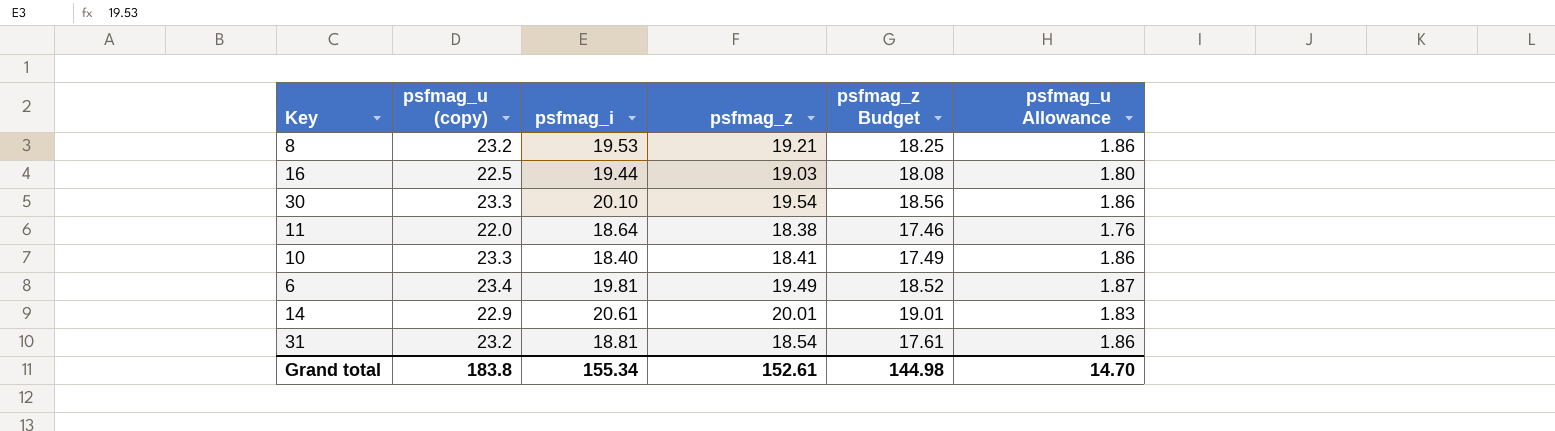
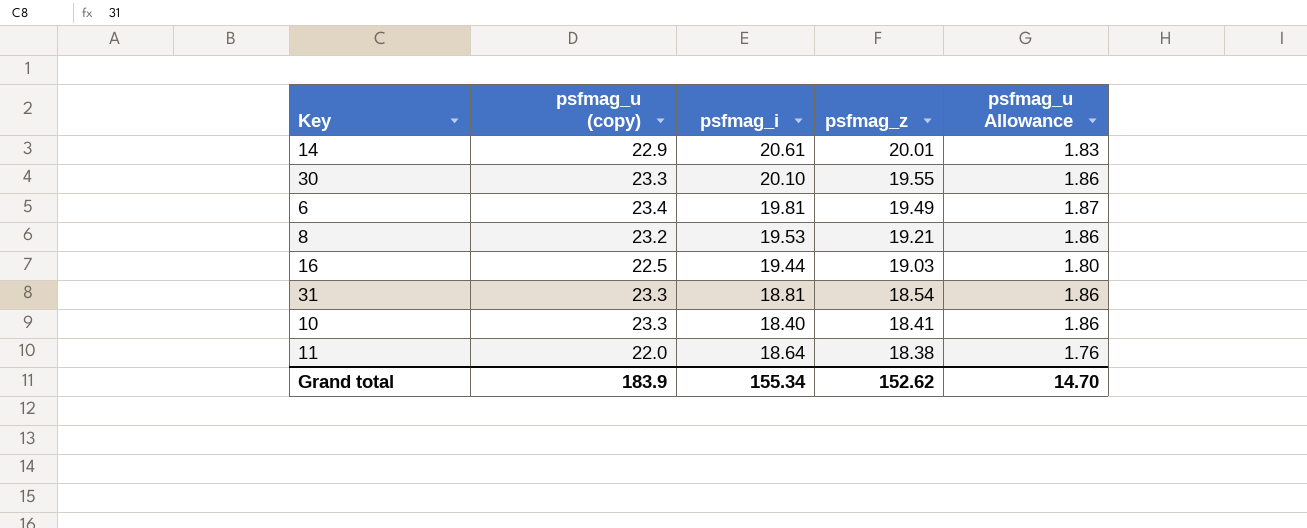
row order: none -> psfmag_z descending
column psfmag_z Budget | formula: [psfmag_z] * 0.95 -> none
30 | psfmag_z: 19.54 -> 19.55
31 | psfmag_u (copy): 23.2 -> 23.3
Grand total | psfmag_u (copy): 183.8 -> 183.9
Grand total | psfmag_z: 152.61 -> 152.62

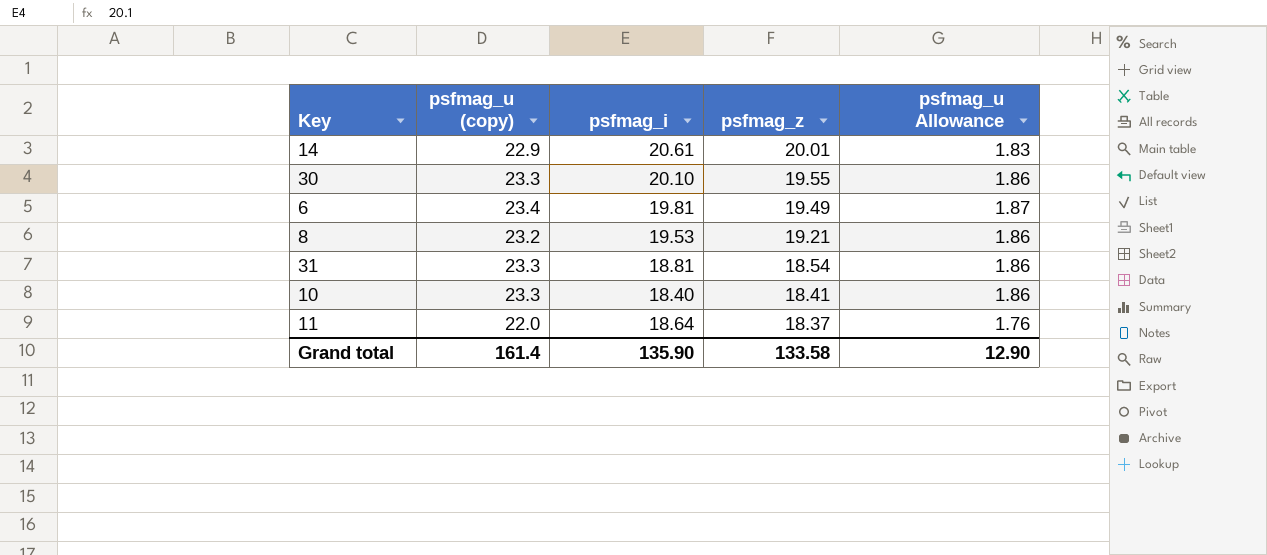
row 16: 22.5 | 19.44 | 19.03 | 1.80 -> none
11 | psfmag_z: 18.38 -> 18.37
Grand total | psfmag_u (copy): 183.9 -> 161.4
Grand total | psfmag_i: 155.34 -> 135.90
Grand total | psfmag_z: 152.62 -> 133.58
Grand total | psfmag_u Allowance: 14.70 -> 12.90

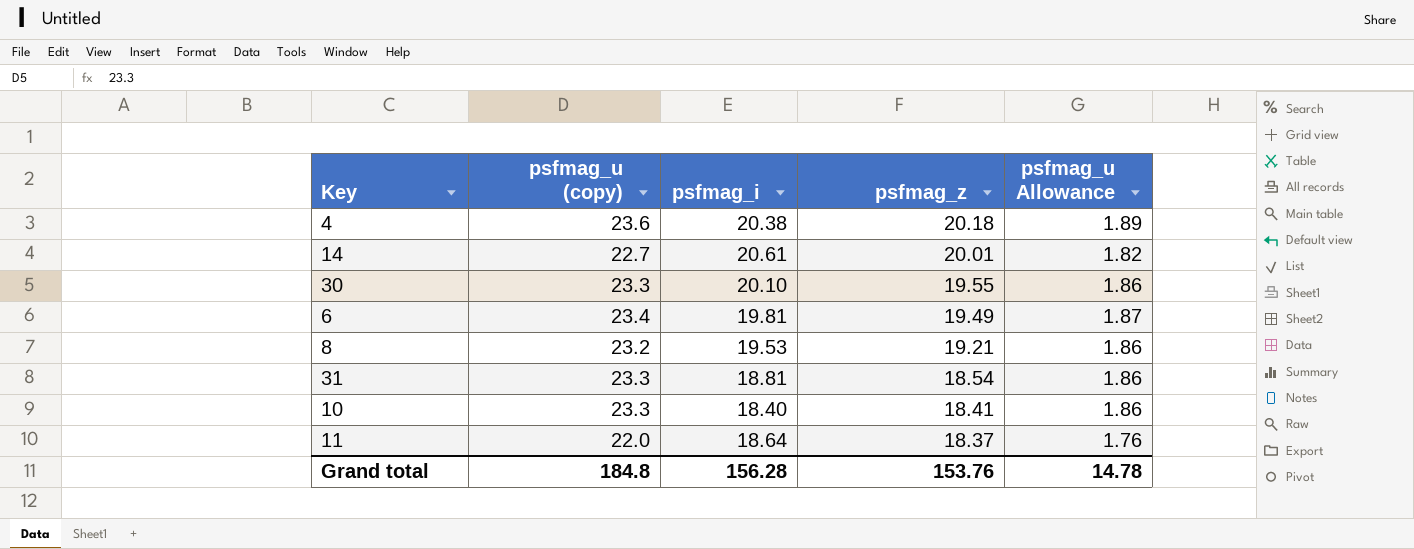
row 4: none -> 23.6 | 20.38 | 20.18 | 1.89
14 | psfmag_u (copy): 22.9 -> 22.7
14 | psfmag_u Allowance: 1.83 -> 1.82
Grand total | psfmag_u (copy): 161.4 -> 184.8
Grand total | psfmag_i: 135.90 -> 156.28
Grand total | psfmag_z: 133.58 -> 153.76
Grand total | psfmag_u Allowance: 12.90 -> 14.78

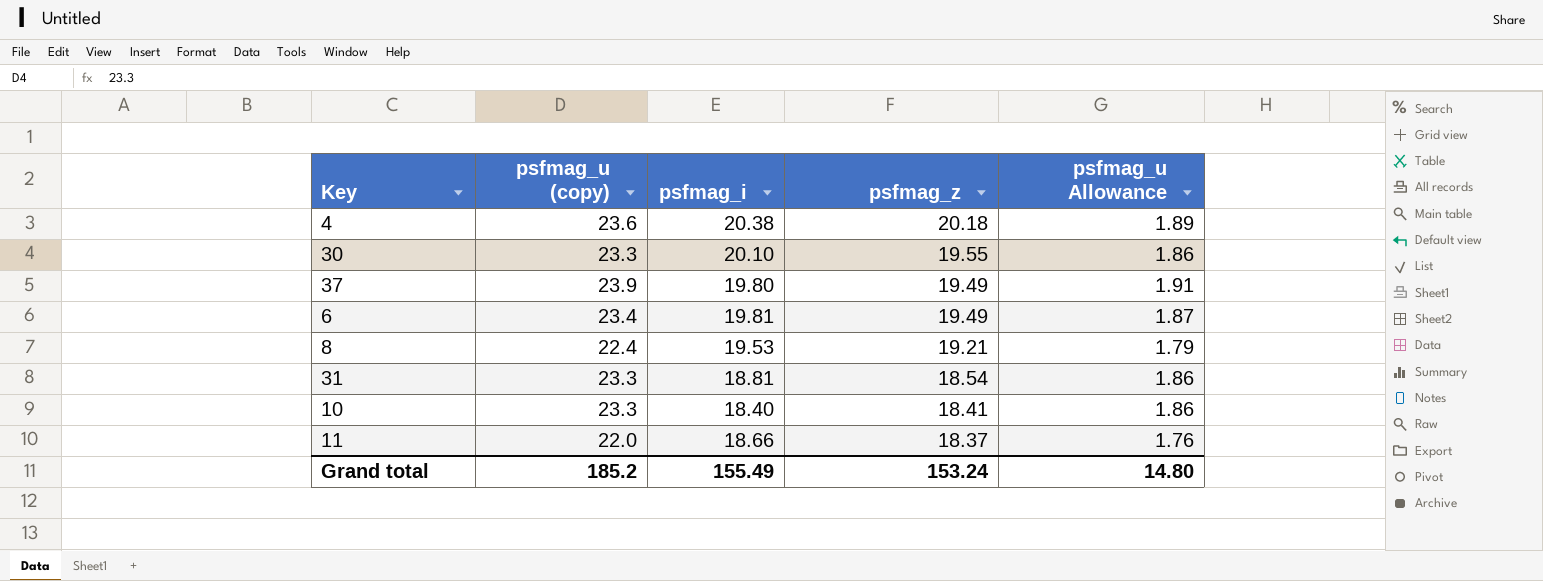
row 14: 22.7 | 20.61 | 20.01 | 1.82 -> none
row 37: none -> 23.9 | 19.80 | 19.49 | 1.91
8 | psfmag_u (copy): 23.2 -> 22.4
8 | psfmag_u Allowance: 1.86 -> 1.79
11 | psfmag_i: 18.64 -> 18.66
Grand total | psfmag_u (copy): 184.8 -> 185.2
Grand total | psfmag_i: 156.28 -> 155.49
Grand total | psfmag_z: 153.76 -> 153.24
Grand total | psfmag_u Allowance: 14.78 -> 14.80

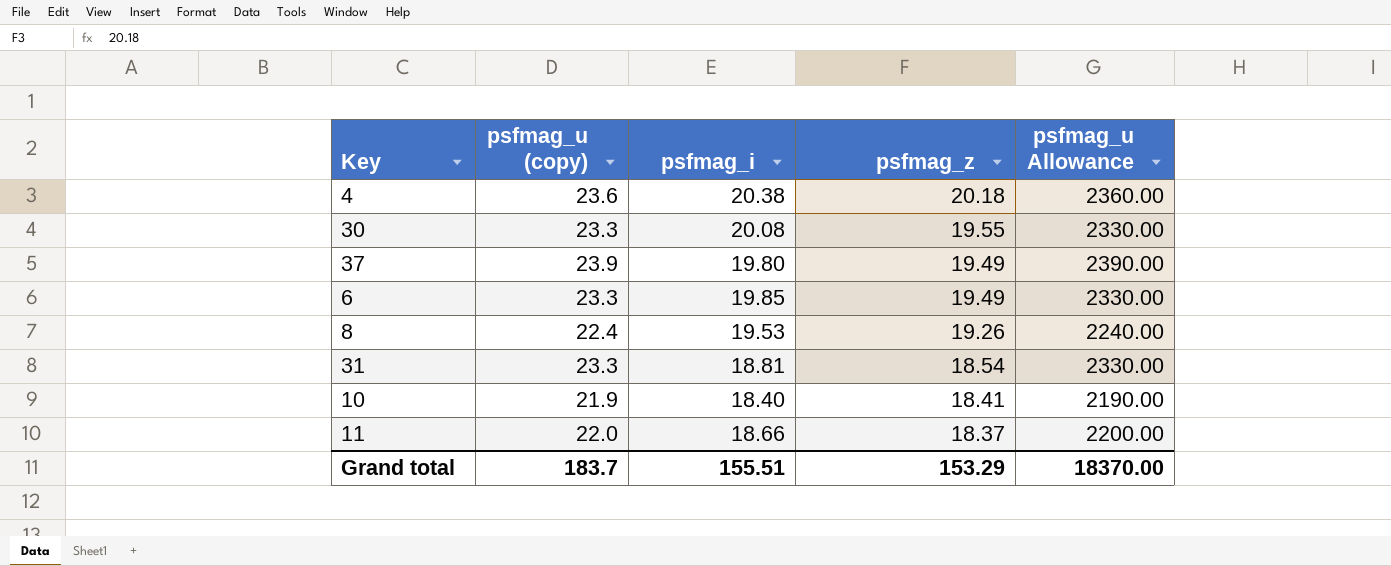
column psfmag_u Allowance | formula: [psfmag_u (copy)] * 0.08 -> [psfmag_u (copy)] * 100
30 | psfmag_i: 20.10 -> 20.08
6 | psfmag_u (copy): 23.4 -> 23.3
6 | psfmag_i: 19.81 -> 19.85
8 | psfmag_z: 19.21 -> 19.26
10 | psfmag_u (copy): 23.3 -> 21.9
Grand total | psfmag_u (copy): 185.2 -> 183.7
Grand total | psfmag_i: 155.49 -> 155.51
Grand total | psfmag_z: 153.24 -> 153.29
Grand total | psfmag_u Allowance: 14.80 -> 18370.00

